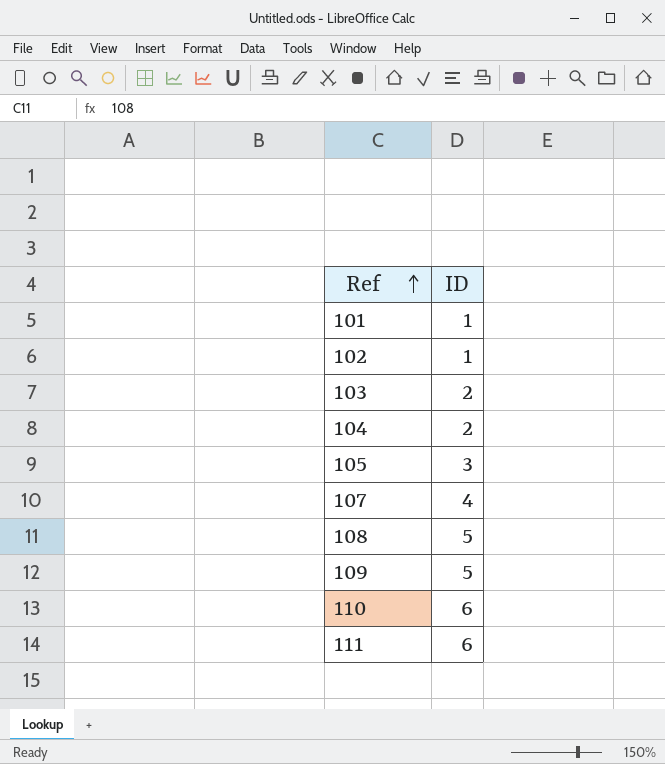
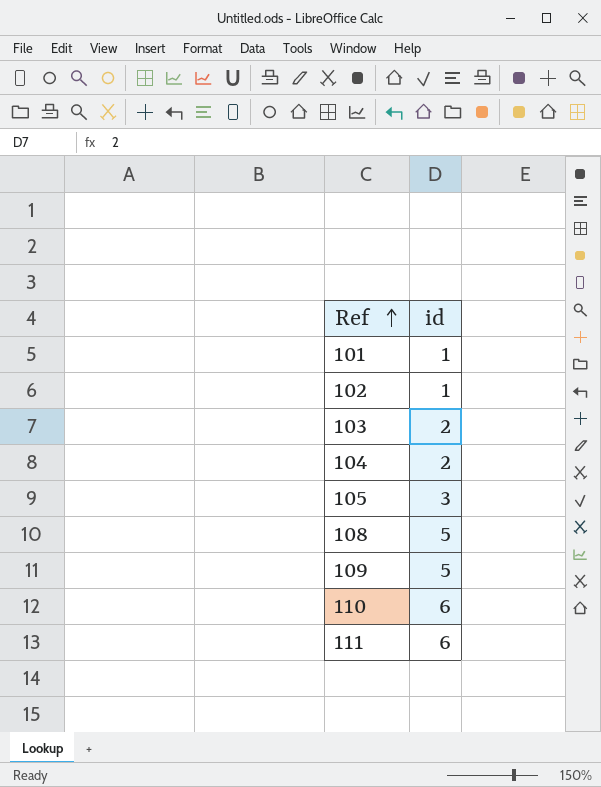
column name: ID -> id
row 107: 4 -> none

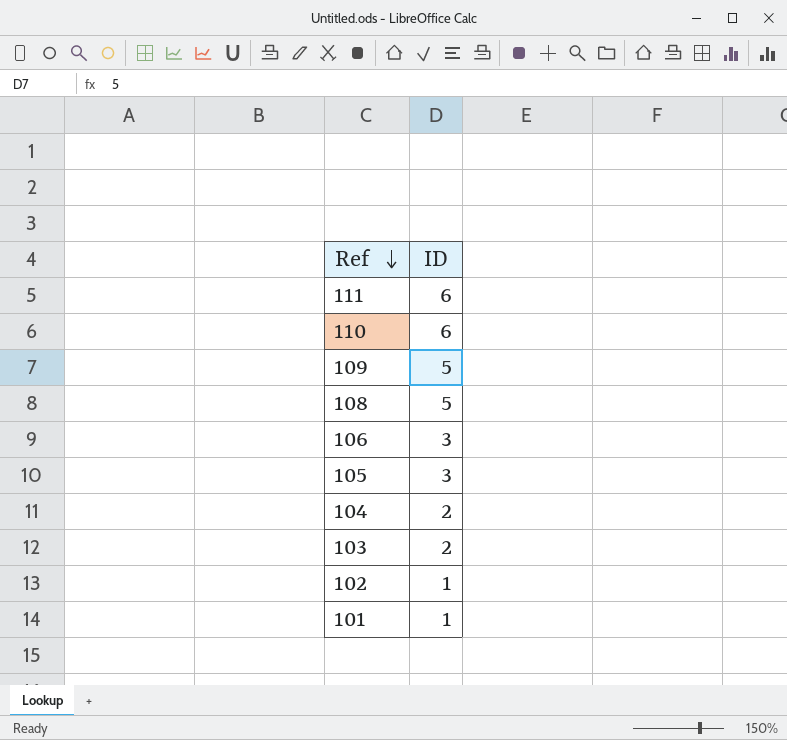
row order: Ref ascending -> Ref descending
column name: id -> ID
row 106: none -> 3

